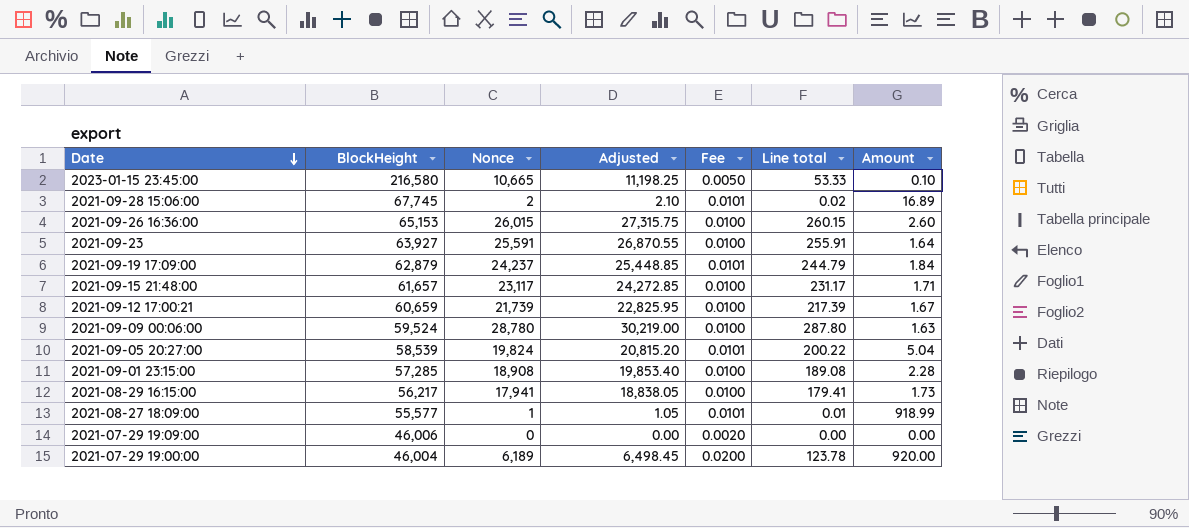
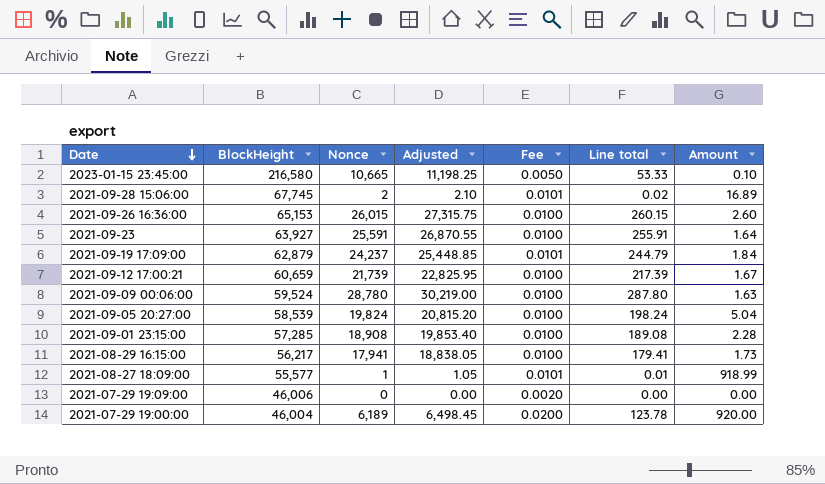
row 2021-09-15 21:48:00: 61,657 | 23,117 | 24,272.85 | 0.0100 | 231.17 | 1.71 -> none
2021-09-05 20:27:00 | Fee: 0.0101 -> 0.0100
2021-09-05 20:27:00 | Line total: 200.22 -> 198.24

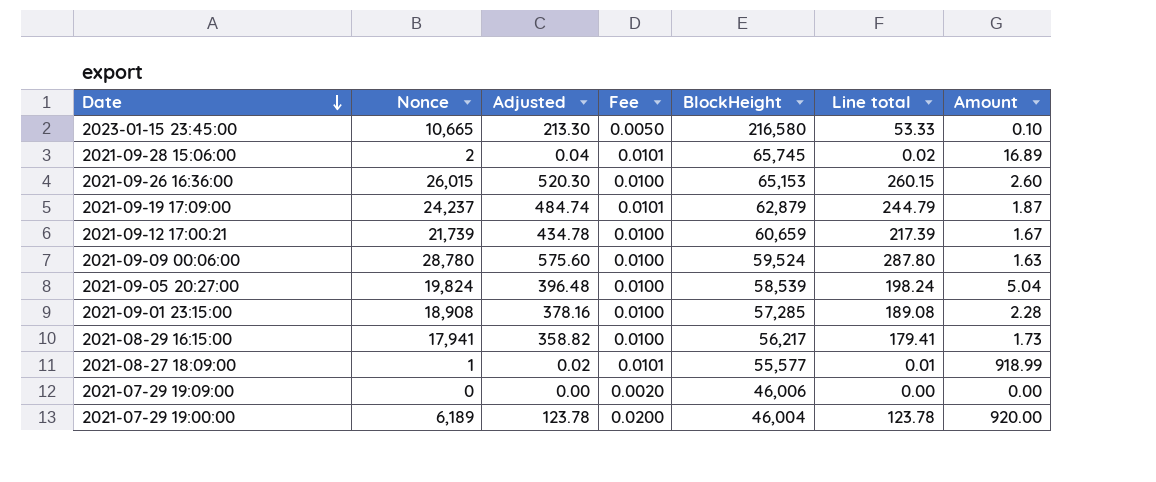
column Adjusted | formula: [Nonce] * 1.05 -> [Nonce] * 0.02
column BlockHeight | position: 2 -> 5
row 2021-09-23: 63,927 | 25,591 | 26,870.55 | 0.0100 | 255.91 | 1.64 -> none
2021-09-28 15:06:00 | BlockHeight: 67,745 -> 65,745
2021-09-19 17:09:00 | Amount: 1.84 -> 1.87

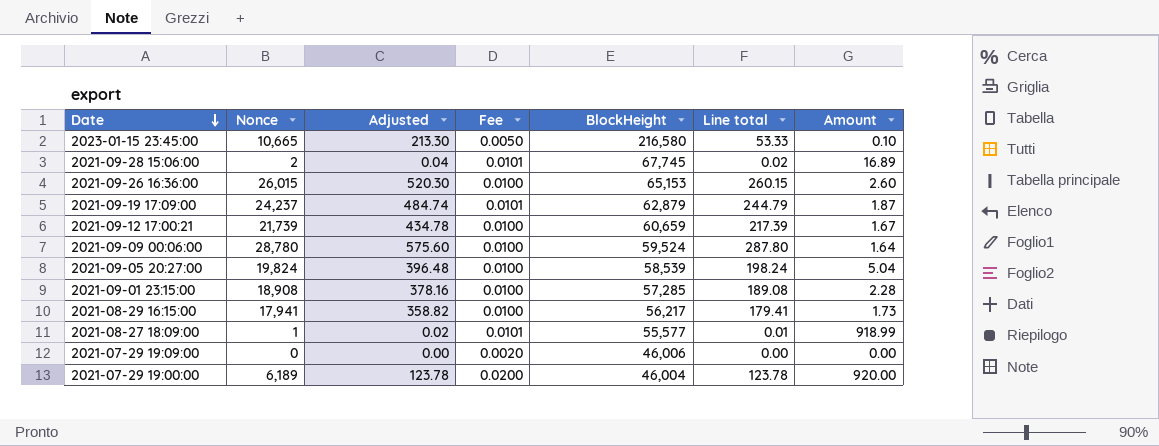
2021-09-28 15:06:00 | BlockHeight: 65,745 -> 67,745
2021-09-09 00:06:00 | Amount: 1.63 -> 1.64

